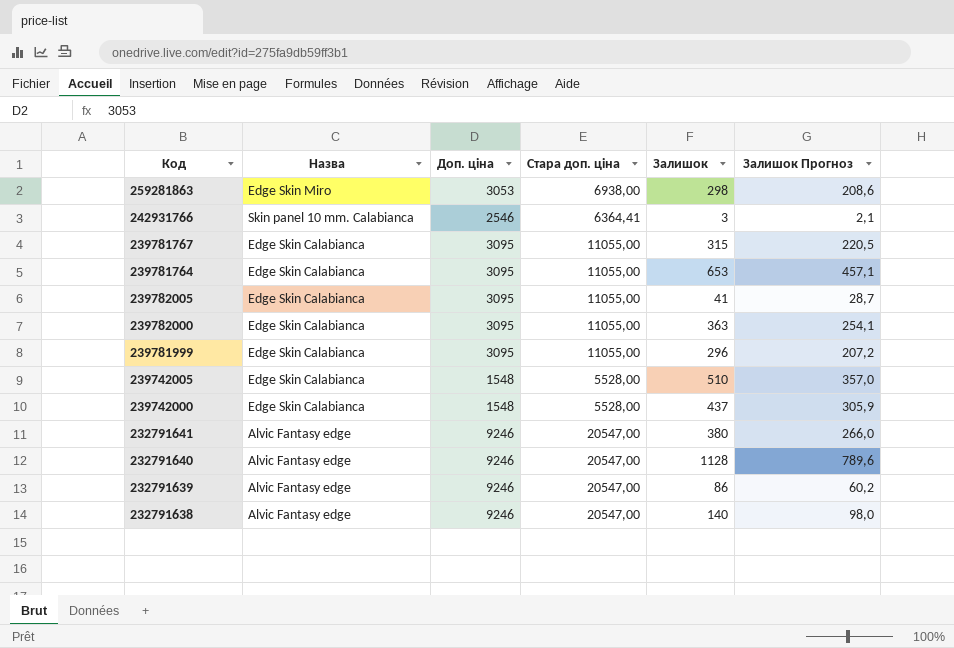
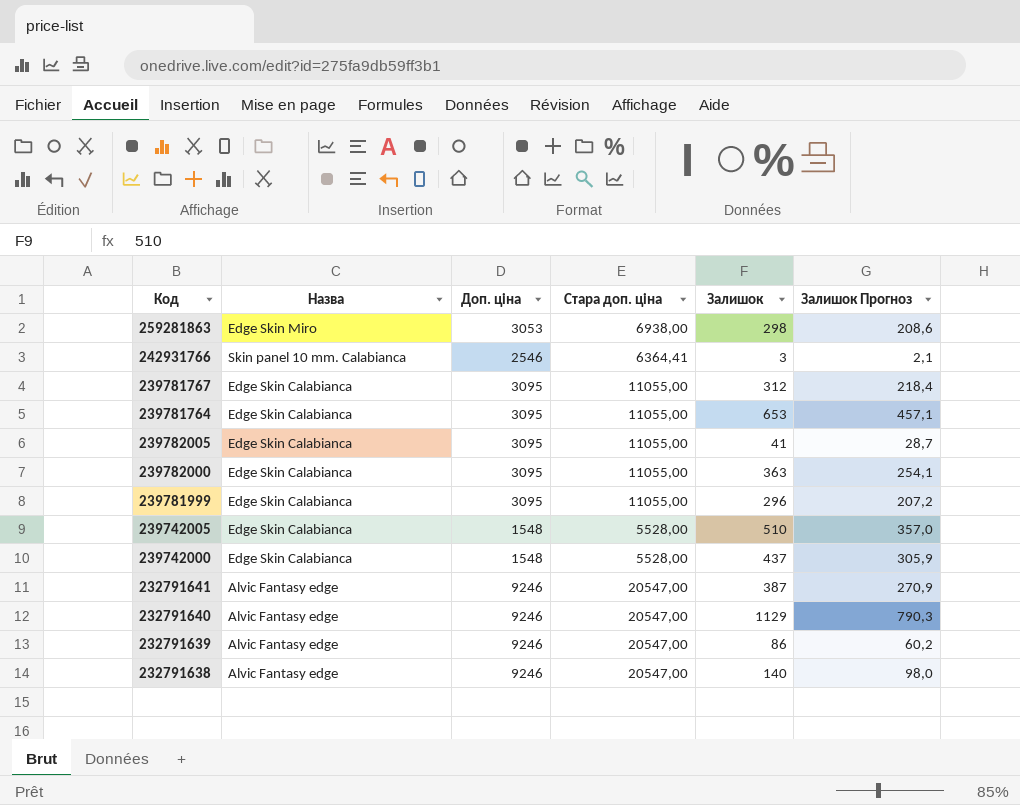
239781767 | Залишок: 315 -> 312
239781767 | Залишок Прогноз: 220,5 -> 218,4
232791641 | Залишок: 380 -> 387
232791641 | Залишок Прогноз: 266,0 -> 270,9
232791640 | Залишок: 1128 -> 1129
232791640 | Залишок Прогноз: 789,6 -> 790,3

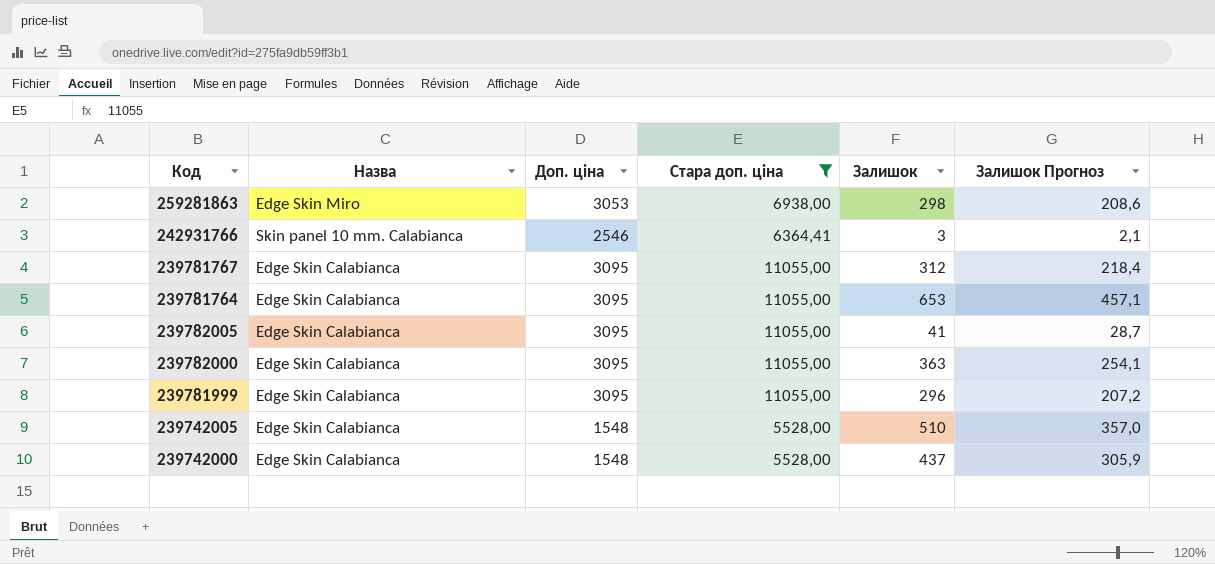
filter: none -> Стара доп. ціна != 20547,00

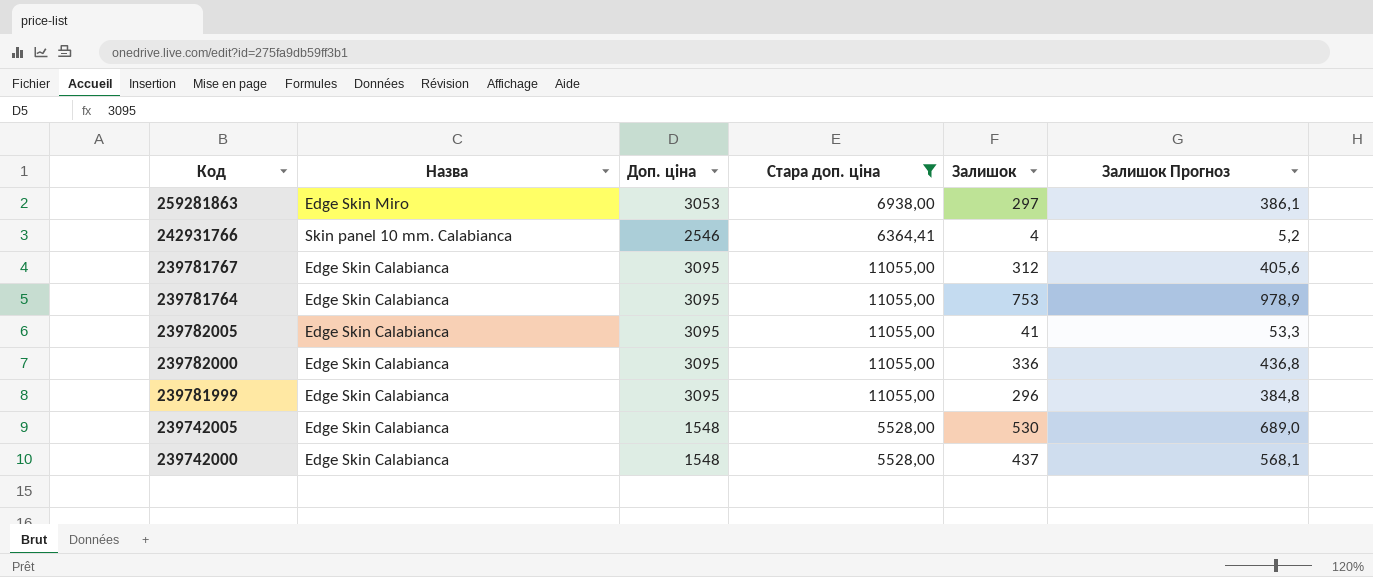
column Залишок Прогноз | formula: [Залишок] * 0,7 -> [Залишок] * 1,3
259281863 | Залишок: 298 -> 297
242931766 | Залишок: 3 -> 4
239781764 | Залишок: 653 -> 753
239782000 | Залишок: 363 -> 336
239742005 | Залишок: 510 -> 530

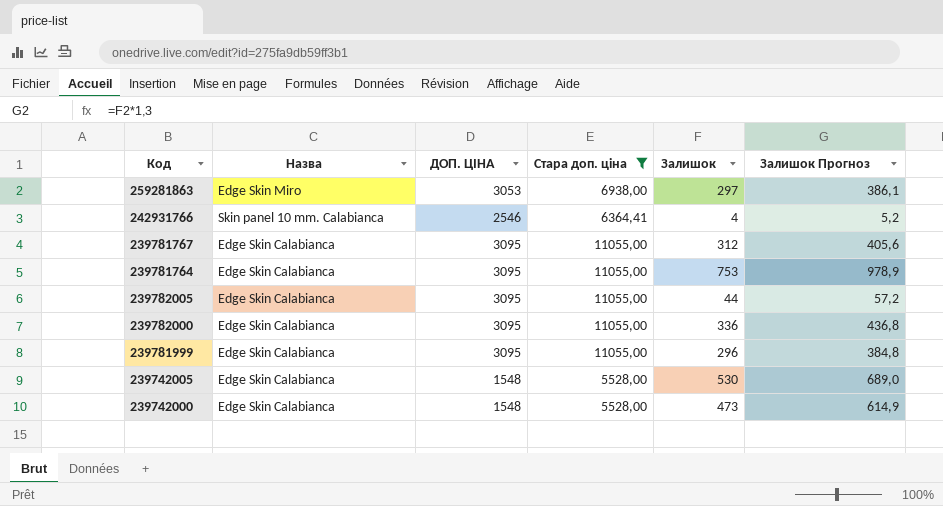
column name: Доп. ціна -> ДОП. ЦІНА
239782005 | Залишок: 41 -> 44
239782005 | Залишок Прогноз: 53,3 -> 57,2
239742000 | Залишок: 437 -> 473
239742000 | Залишок Прогноз: 568,1 -> 614,9

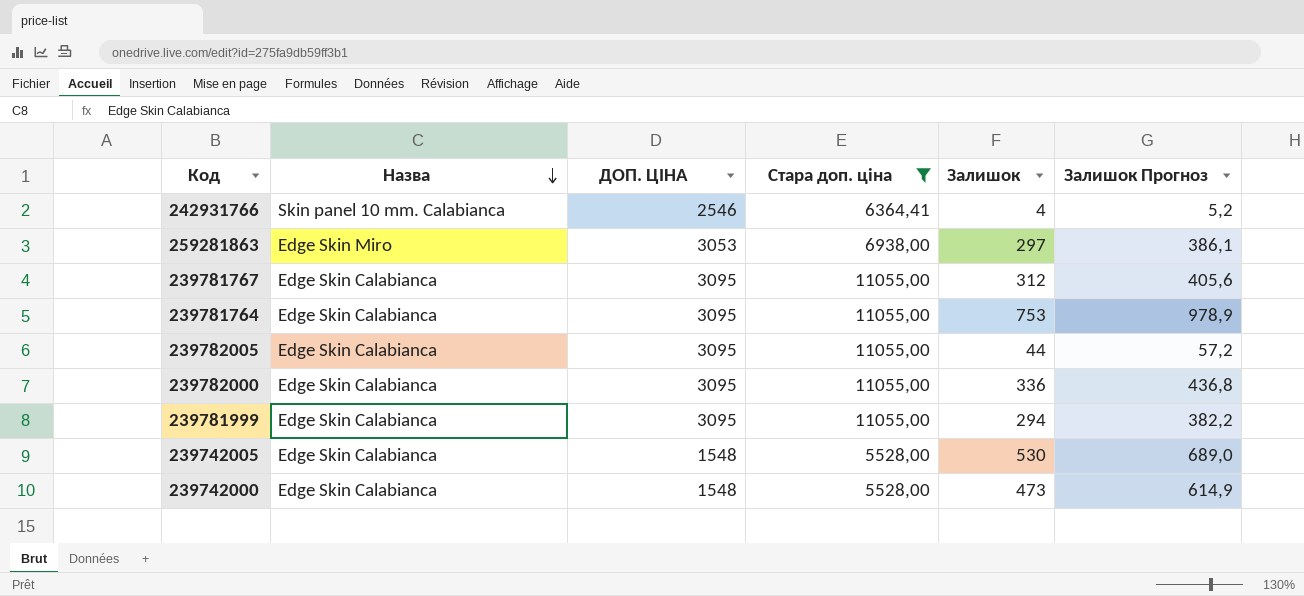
row order: none -> Назва descending
239781999 | Залишок: 296 -> 294
239781999 | Залишок Прогноз: 384,8 -> 382,2

